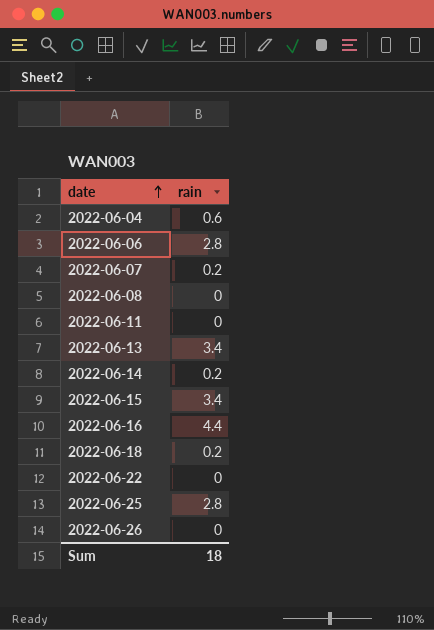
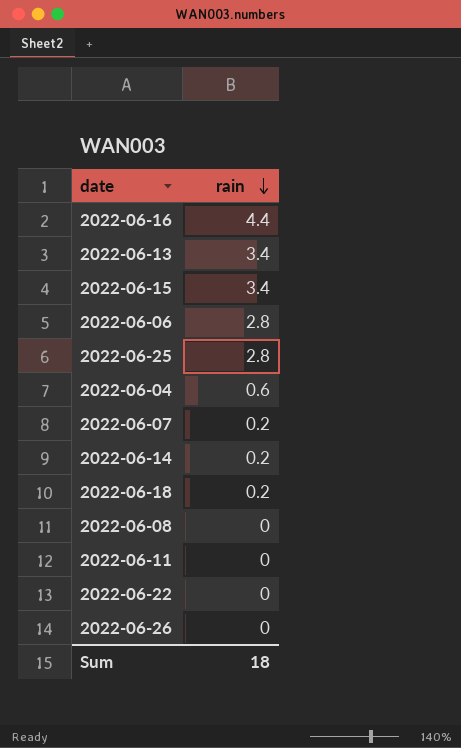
row order: date ascending -> rain descending

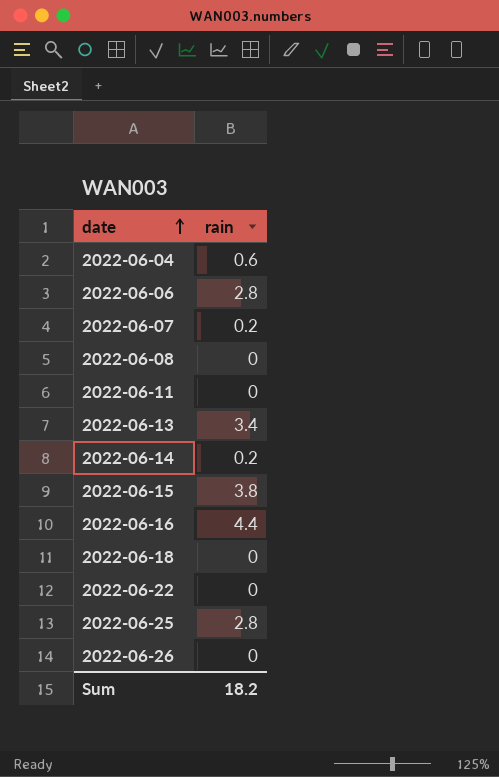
row order: rain descending -> date ascending
2022-06-15 | rain: 3.4 -> 3.8
2022-06-18 | rain: 0.2 -> 0
Sum | rain: 18 -> 18.2

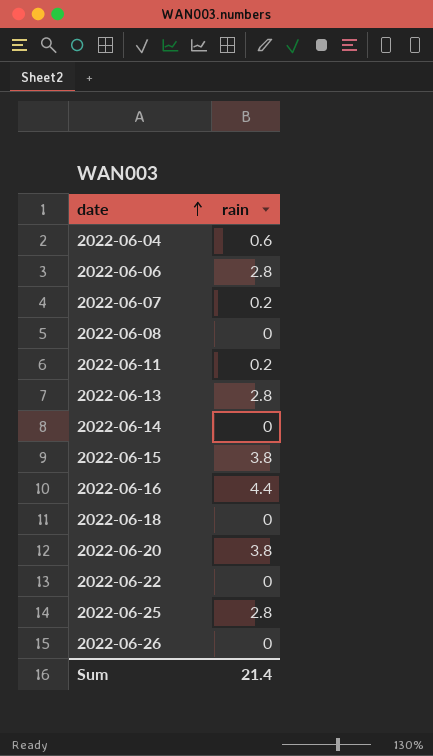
2022-06-11 | rain: 0 -> 0.2
2022-06-13 | rain: 3.4 -> 2.8
2022-06-14 | rain: 0.2 -> 0
row 2022-06-20: none -> 3.8
Sum | rain: 18.2 -> 21.4

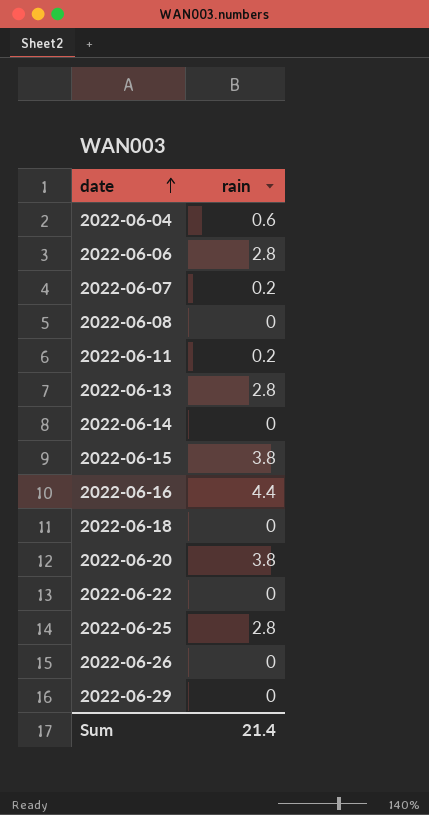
row 2022-06-29: none -> 0

